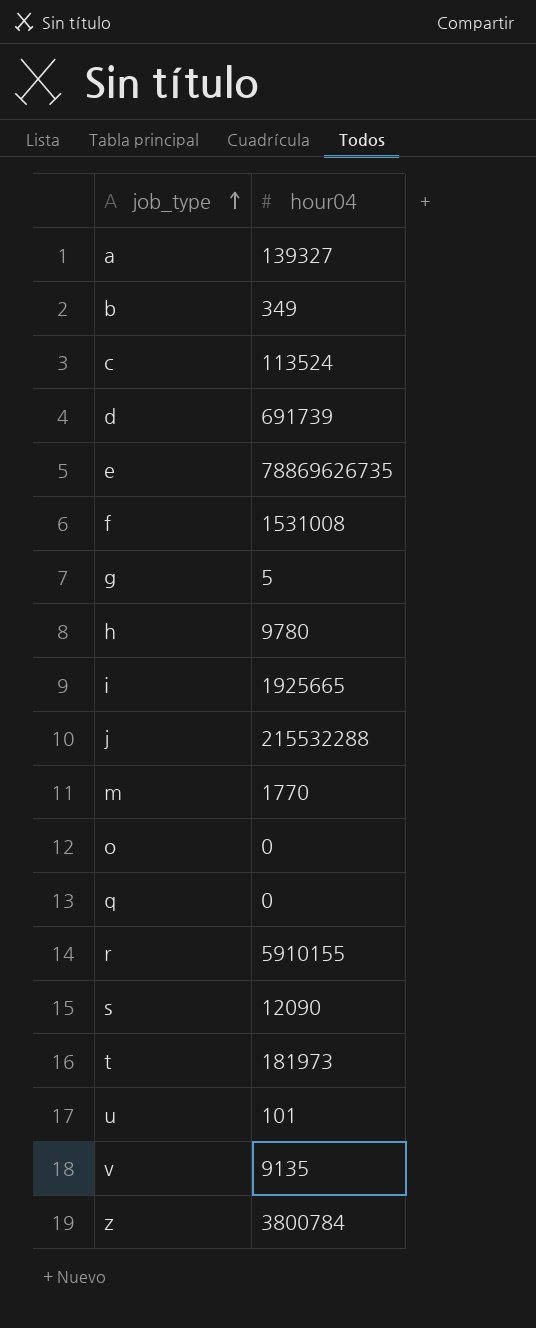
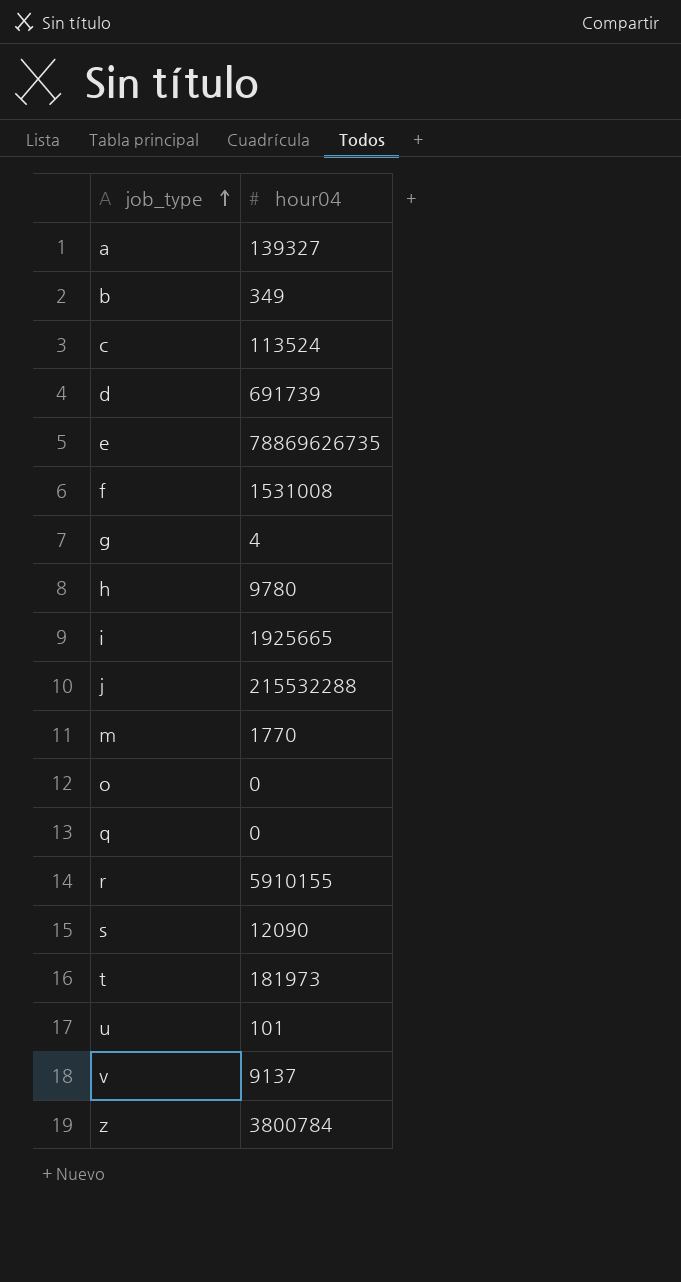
g | hour04: 5 -> 4
v | hour04: 9135 -> 9137

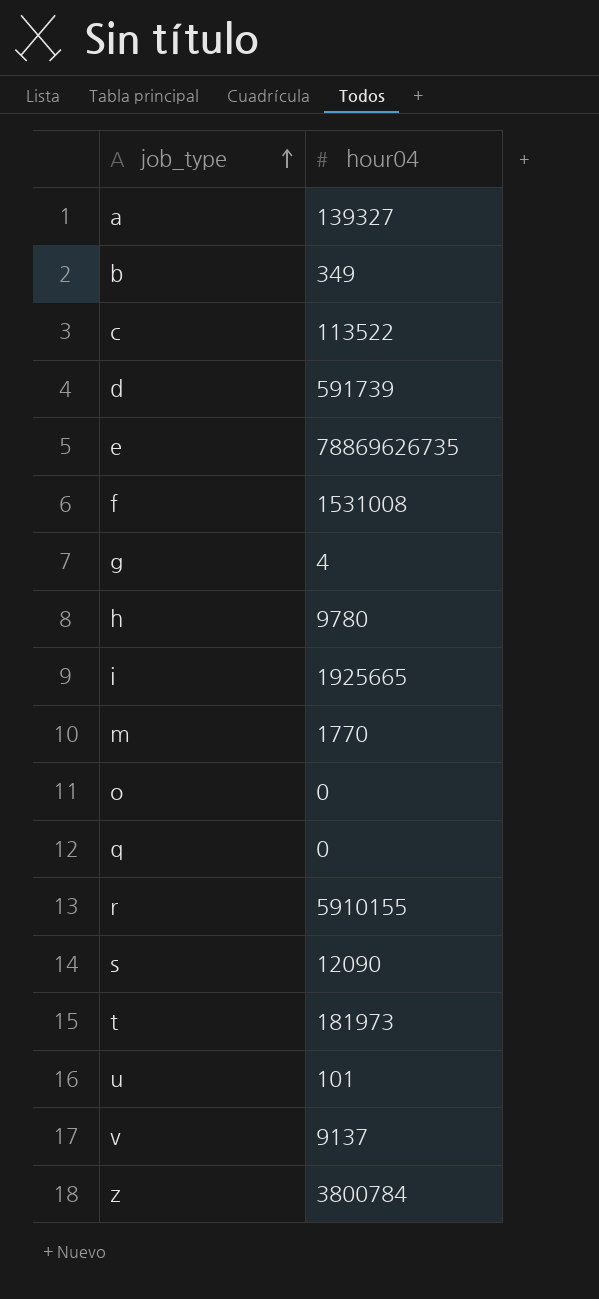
row j: 215532288 -> none
c | hour04: 113524 -> 113522
d | hour04: 691739 -> 591739

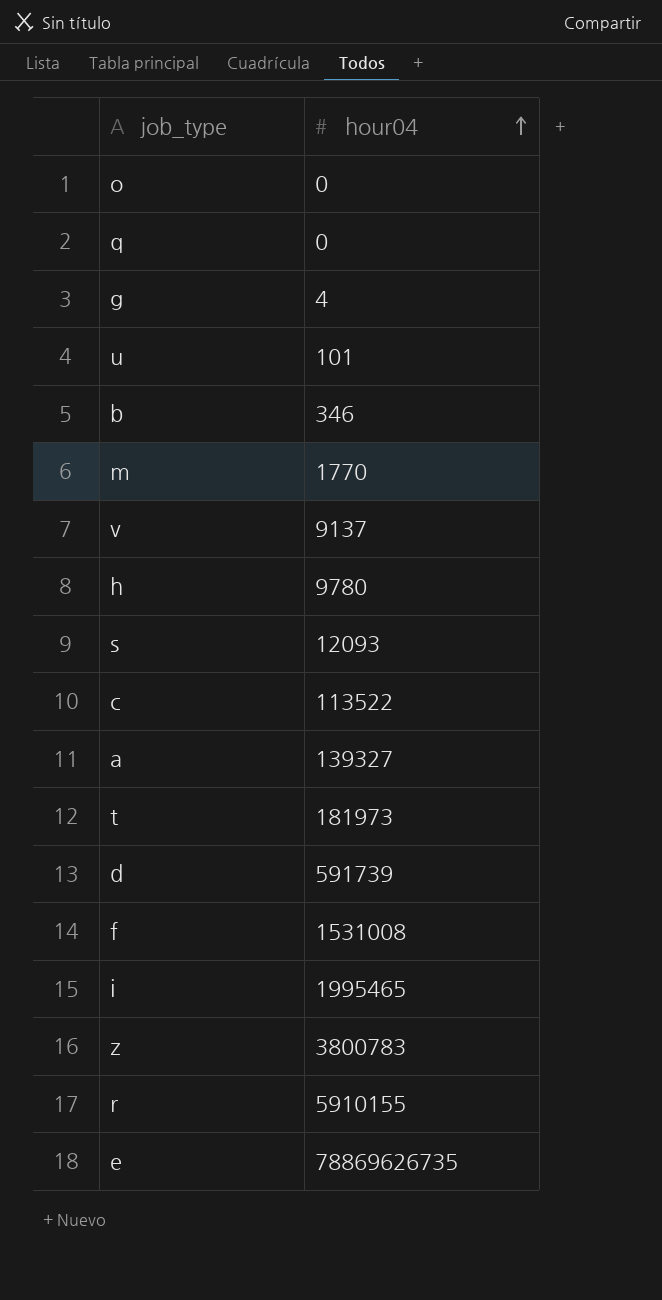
row order: job_type ascending -> hour04 ascending
b | hour04: 349 -> 346
s | hour04: 12090 -> 12093
i | hour04: 1925665 -> 1995465
z | hour04: 3800784 -> 3800783

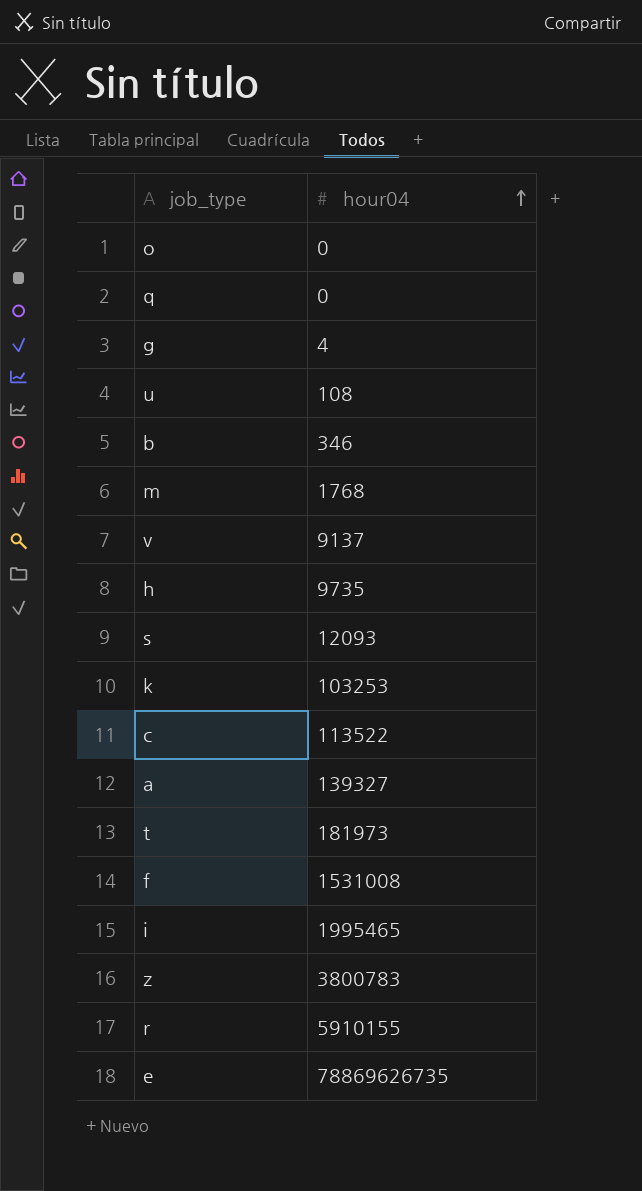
row d: 591739 -> none
u | hour04: 101 -> 108
m | hour04: 1770 -> 1768
h | hour04: 9780 -> 9735
row k: none -> 103253

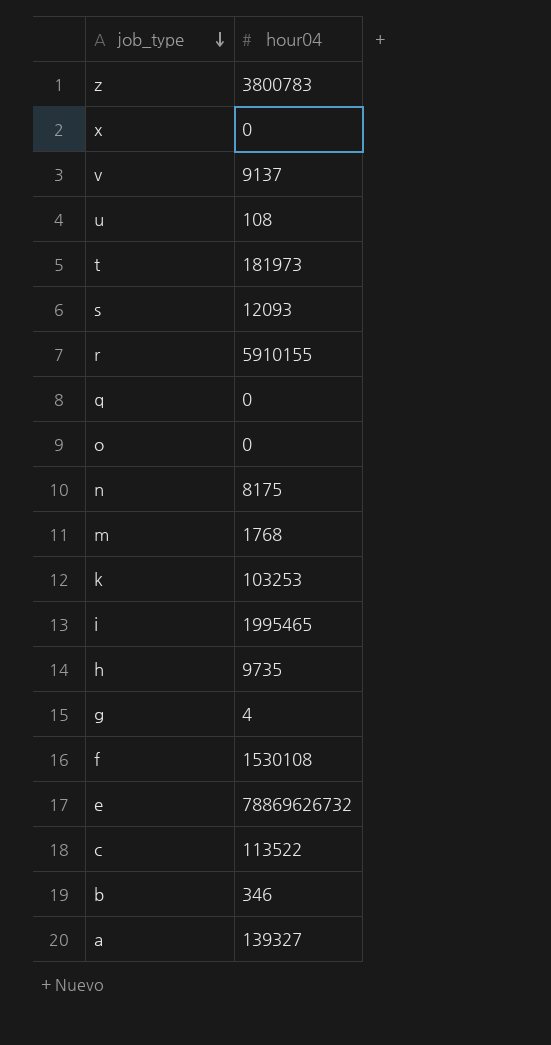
row order: hour04 ascending -> job_type descending
row x: none -> 0
row n: none -> 8175
f | hour04: 1531008 -> 1530108
e | hour04: 78869626735 -> 78869626732

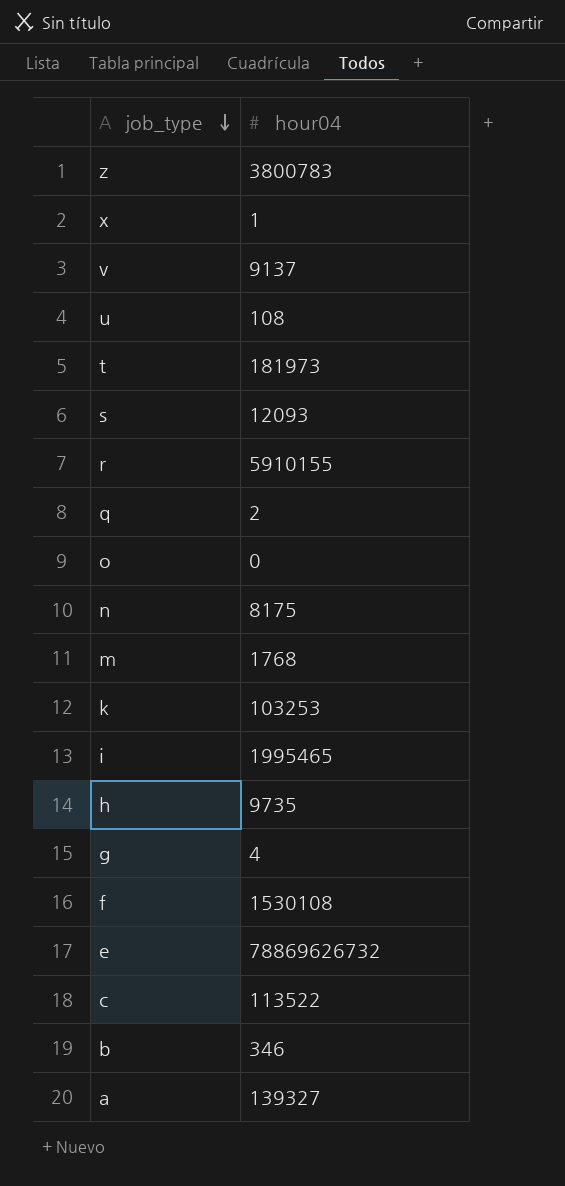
x | hour04: 0 -> 1
q | hour04: 0 -> 2

